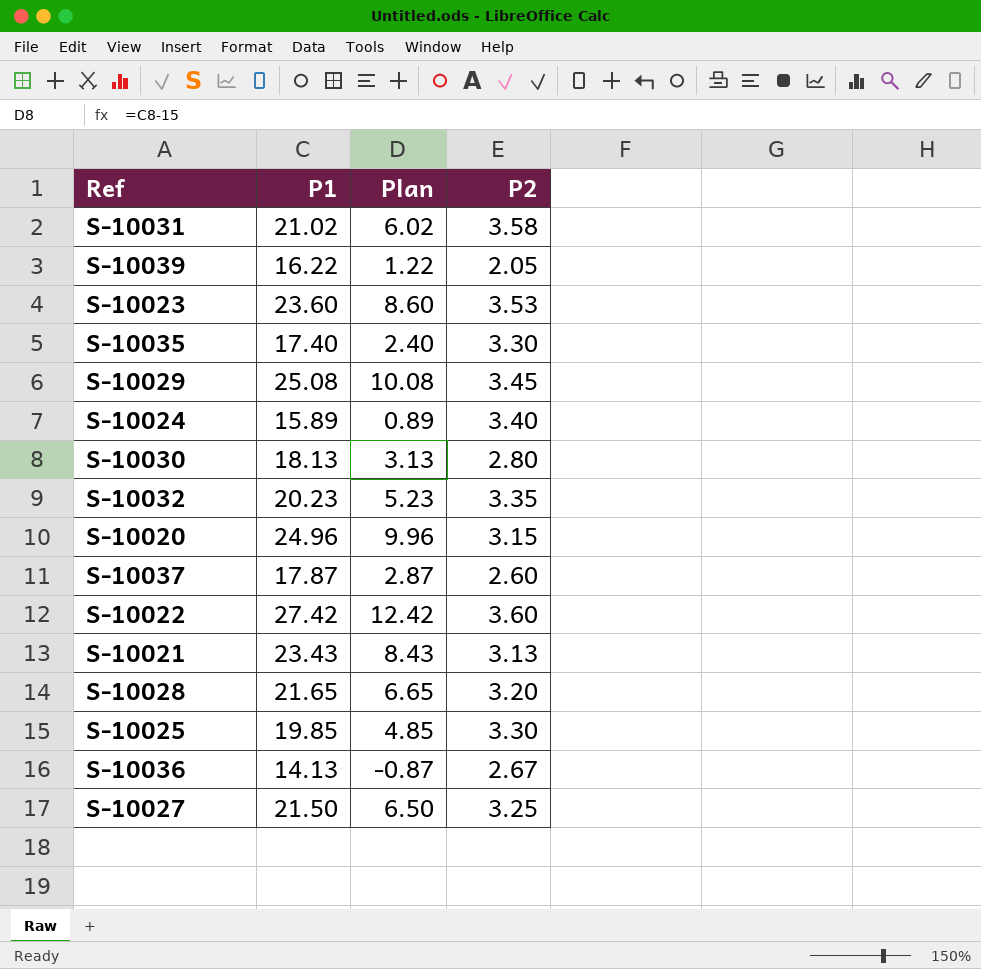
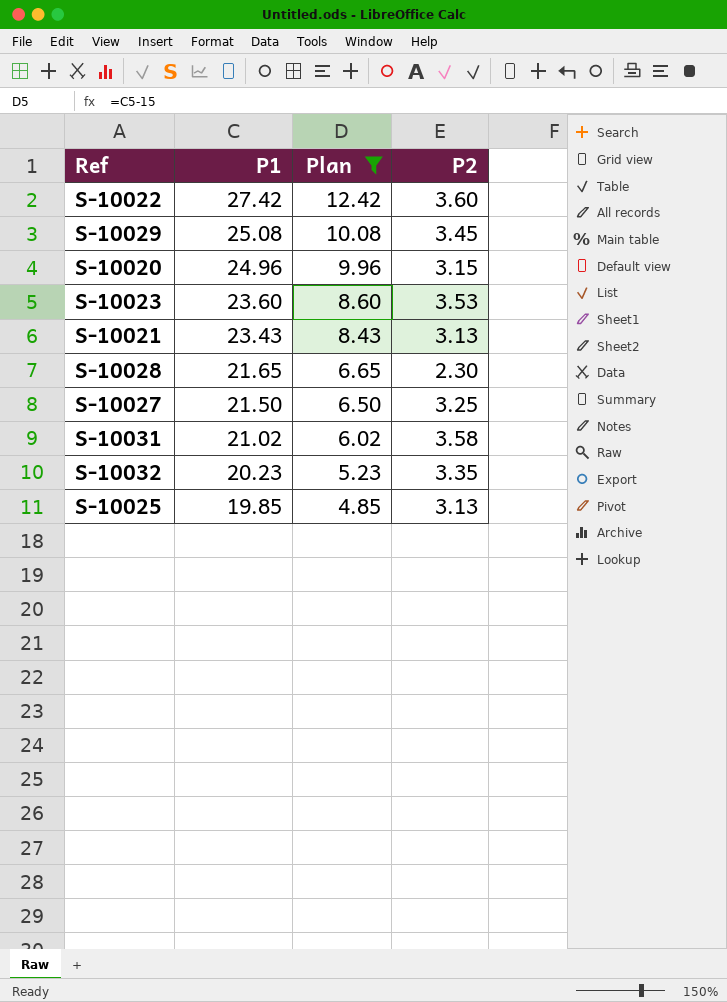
filter: none -> Plan >= 4.85
row order: none -> P1 descending
S-10028 | P2: 3.20 -> 2.30
S-10025 | P2: 3.30 -> 3.13

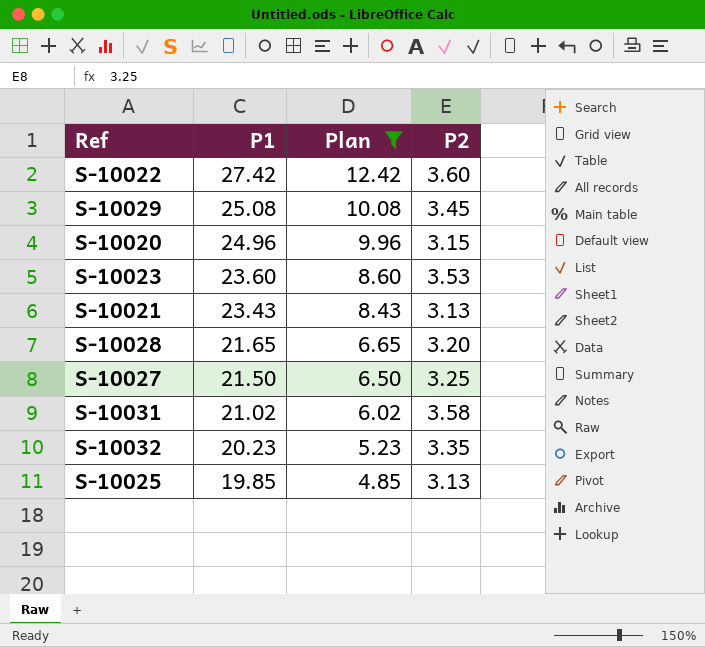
S-10028 | P2: 2.30 -> 3.20

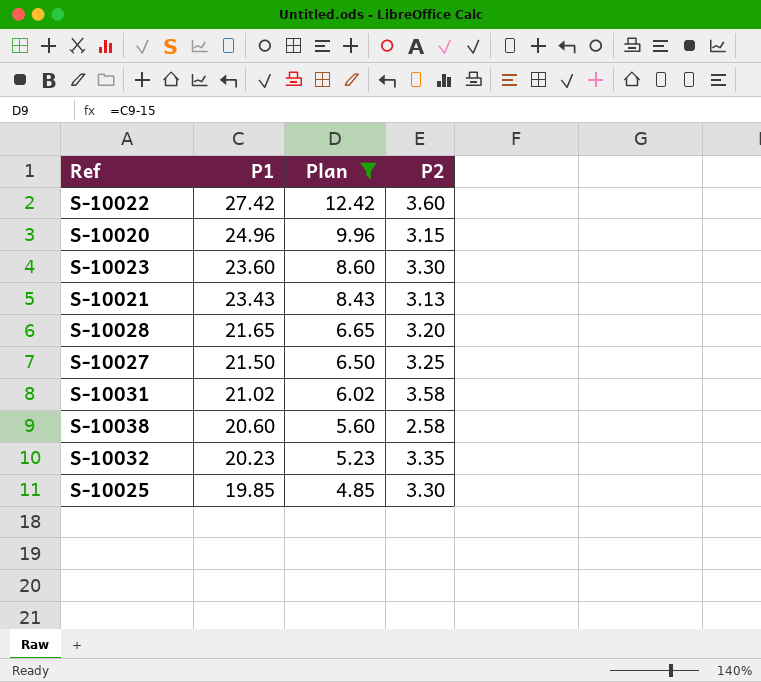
row S-10029: 25.08 | 10.08 | 3.45 -> none
S-10023 | P2: 3.53 -> 3.30
row S-10038: none -> 20.60 | 5.60 | 2.58
S-10025 | P2: 3.13 -> 3.30

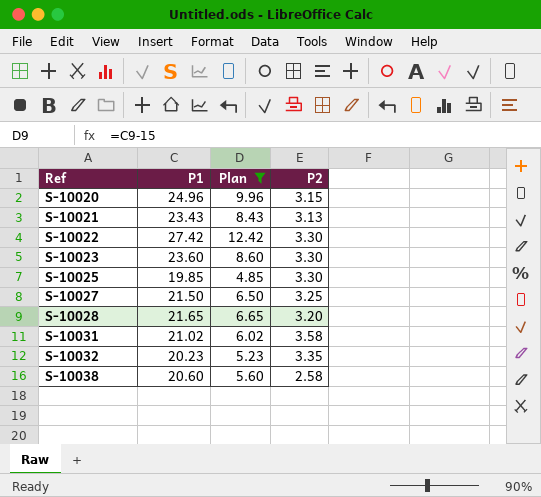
row order: P1 descending -> Ref ascending
S-10022 | P2: 3.60 -> 3.30

